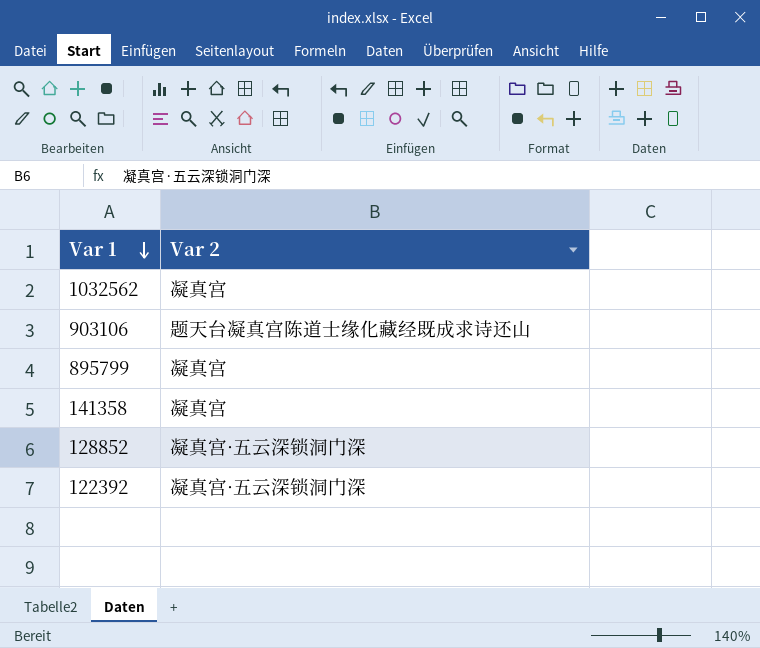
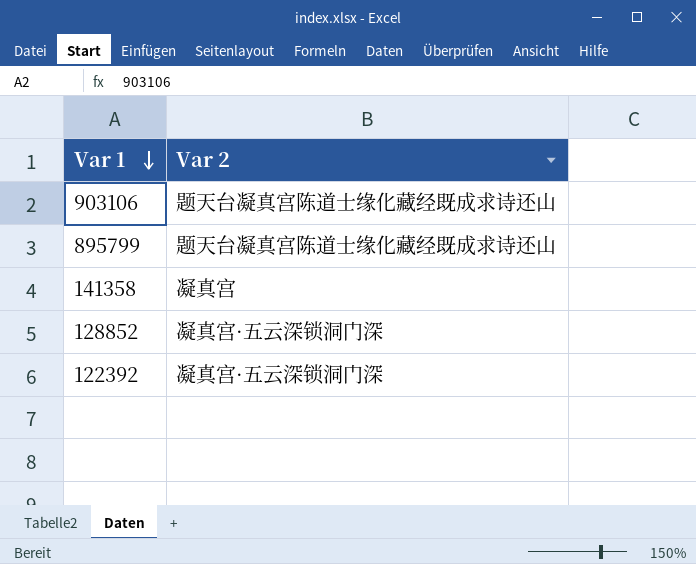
row 1032562: 凝真宫 -> none
895799 | Var 2: 凝真宫 -> 题天台凝真宫陈道士缘化藏经既成求诗还山

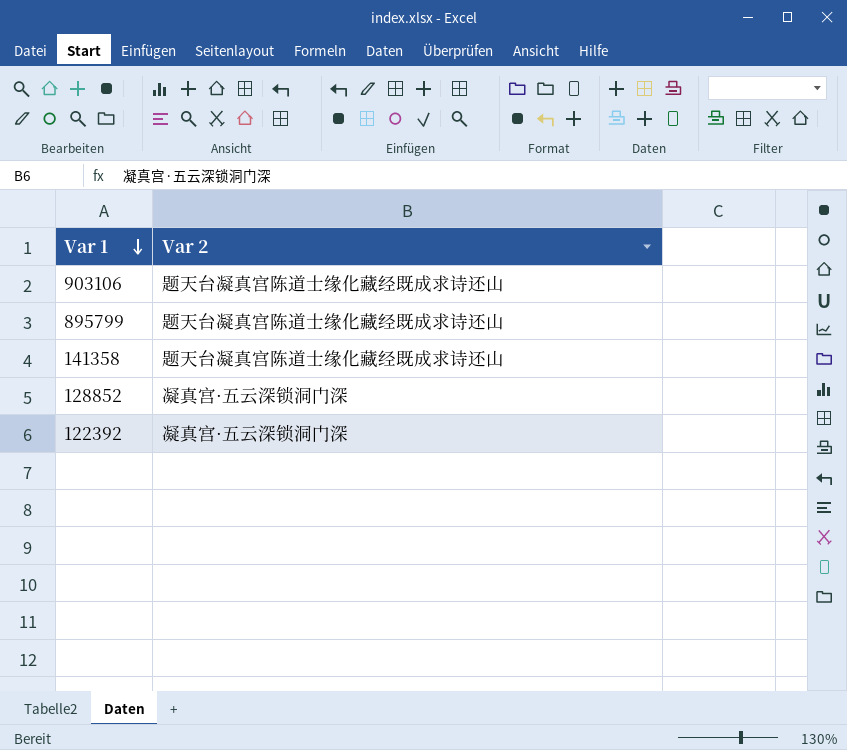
141358 | Var 2: 凝真宫 -> 题天台凝真宫陈道士缘化藏经既成求诗还山

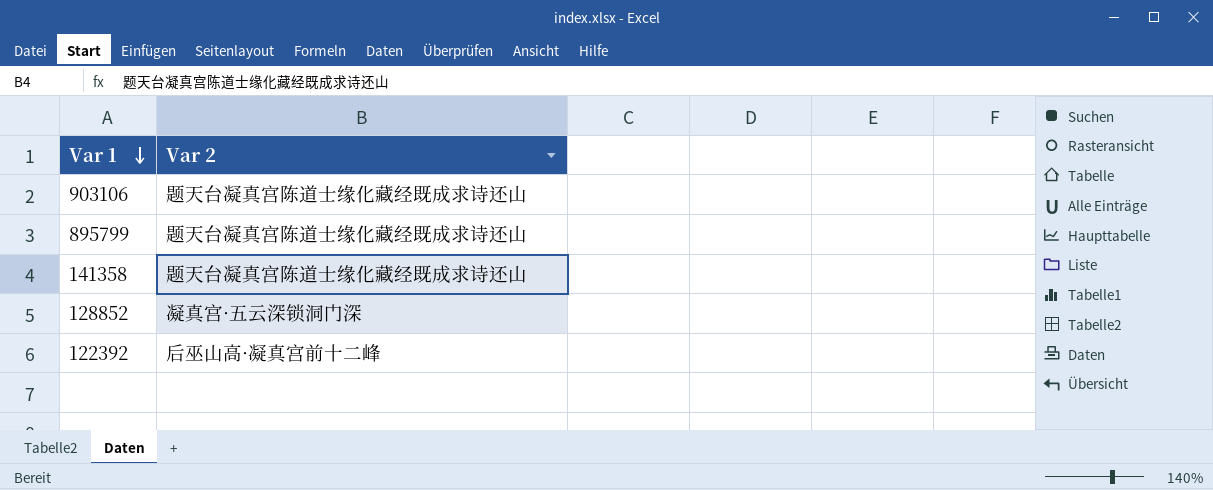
122392 | Var 2: 凝真宫·五云深锁洞门深 -> 后巫山高·凝真宫前十二峰

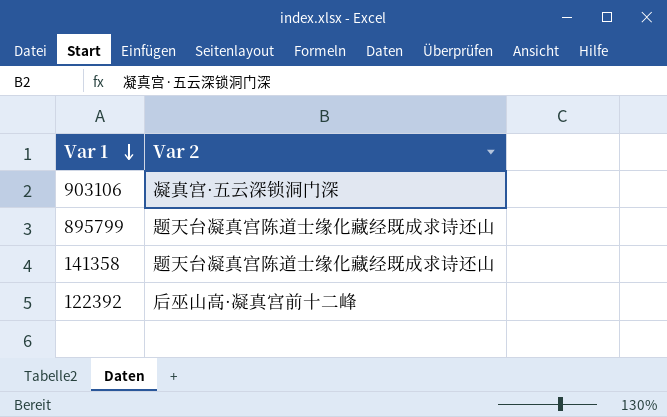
row 128852: 凝真宫·五云深锁洞门深 -> none
903106 | Var 2: 题天台凝真宫陈道士缘化藏经既成求诗还山 -> 凝真宫·五云深锁洞门深

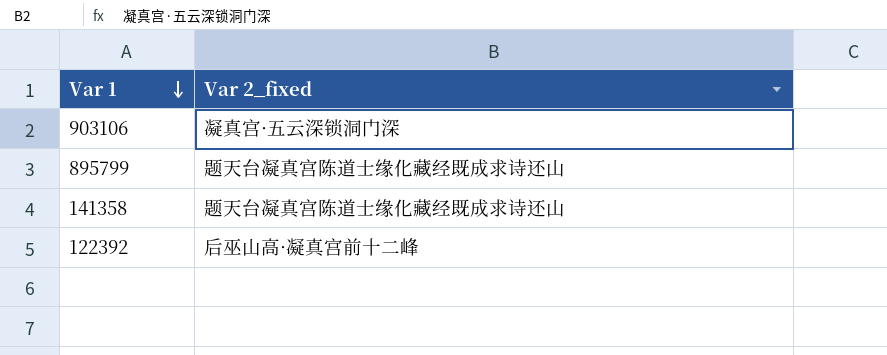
column name: Var 2 -> Var 2_fixed

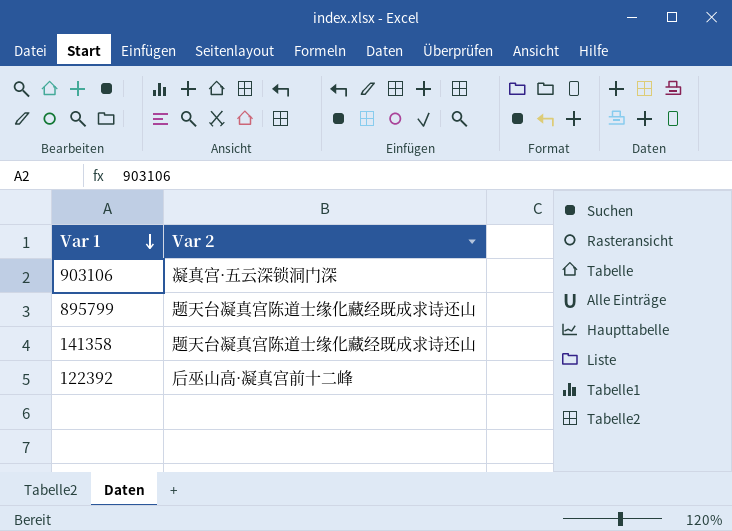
column name: Var 2_fixed -> Var 2

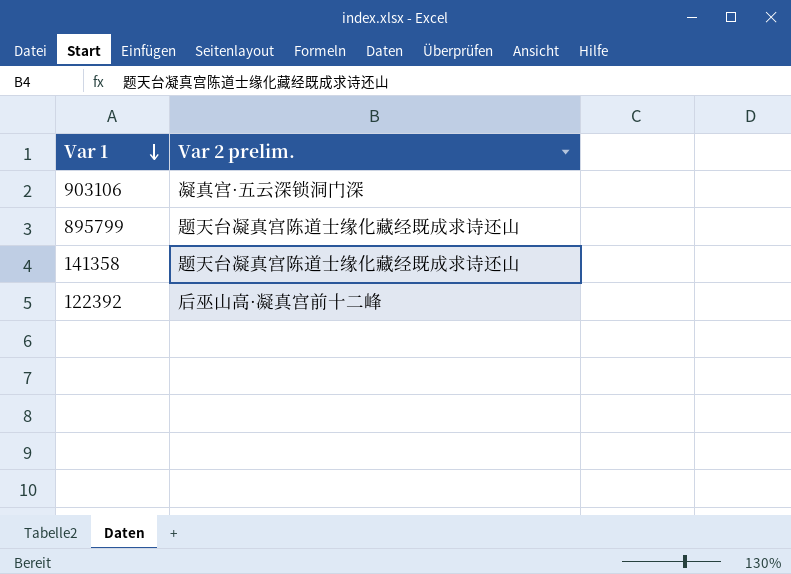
column name: Var 2 -> Var 2 prelim.

